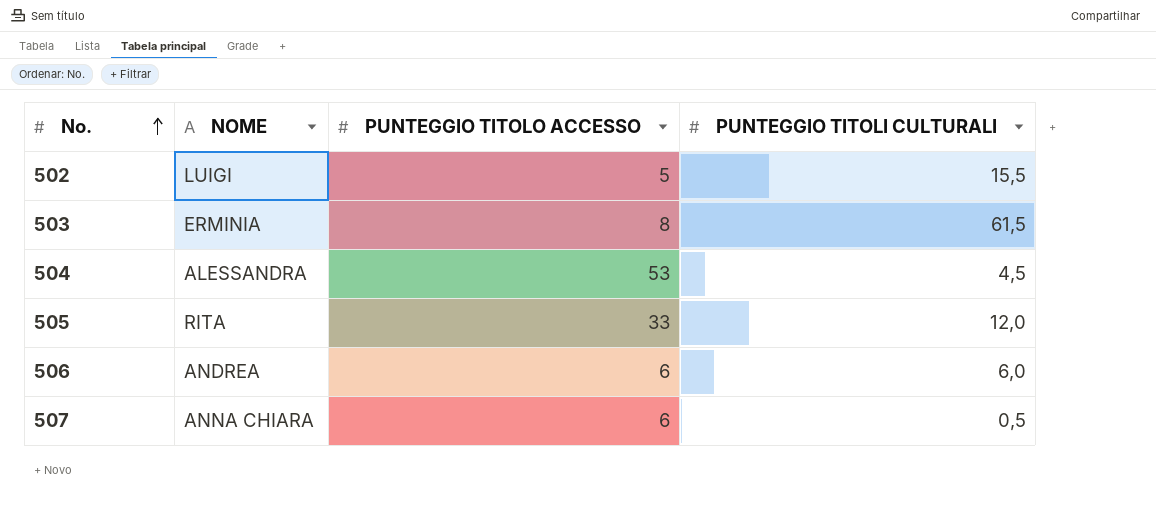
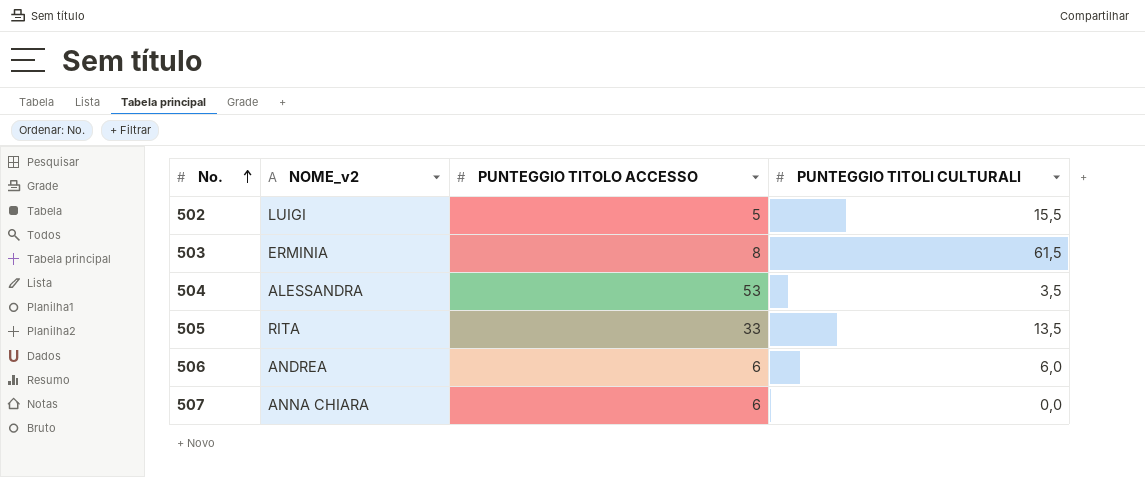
column name: NOME -> NOME_v2
504 | PUNTEGGIO TITOLI CULTURALI: 4,5 -> 3,5
505 | PUNTEGGIO TITOLI CULTURALI: 12,0 -> 13,5
507 | PUNTEGGIO TITOLI CULTURALI: 0,5 -> 0,0

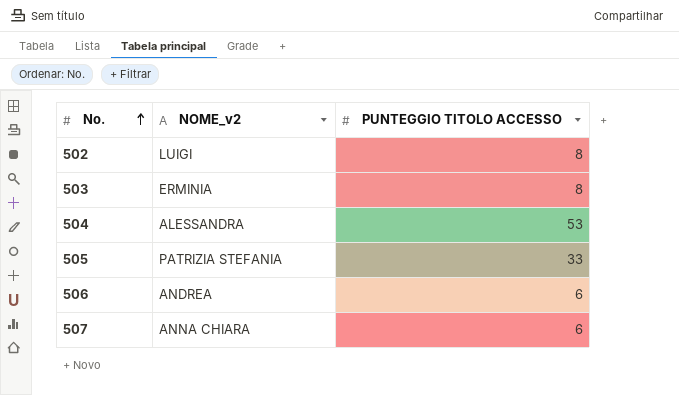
column PUNTEGGIO TITOLI CULTURALI | position: 4 -> none
502 | PUNTEGGIO TITOLO ACCESSO: 5 -> 8
505 | NOME_v2: RITA -> PATRIZIA STEFANIA

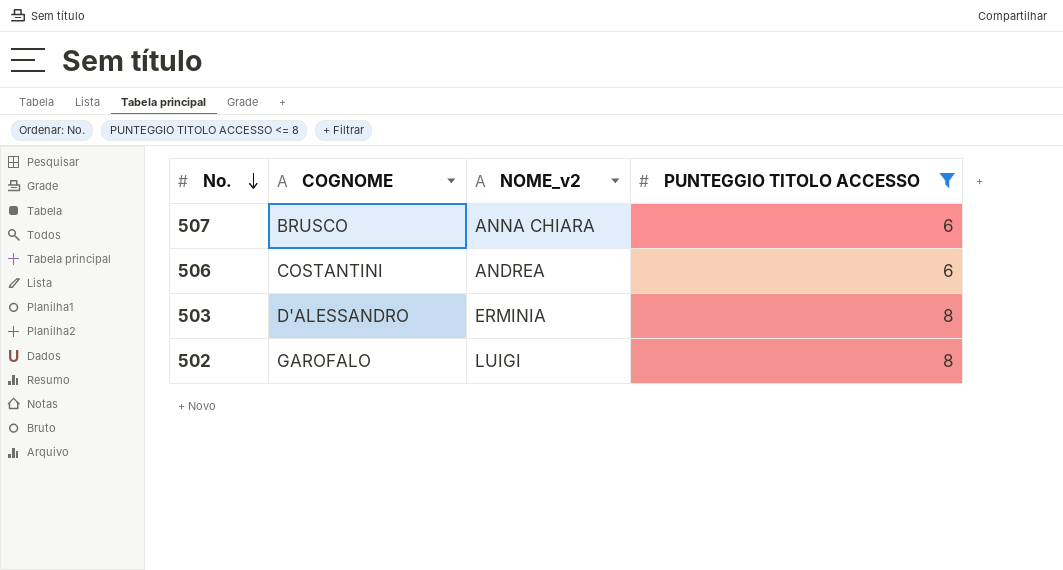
filter: none -> PUNTEGGIO TITOLO ACCESSO <= 8
row order: No. ascending -> No. descending
column COGNOME | position: none -> 2

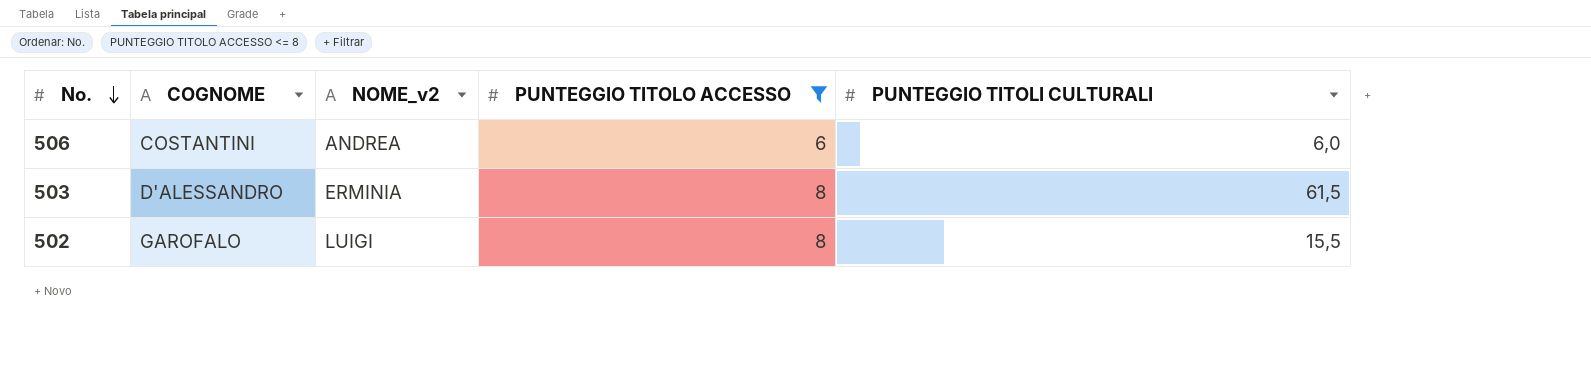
column PUNTEGGIO TITOLI CULTURALI | position: none -> 5
row 507: BRUSCO | ANNA CHIARA | 6 -> none

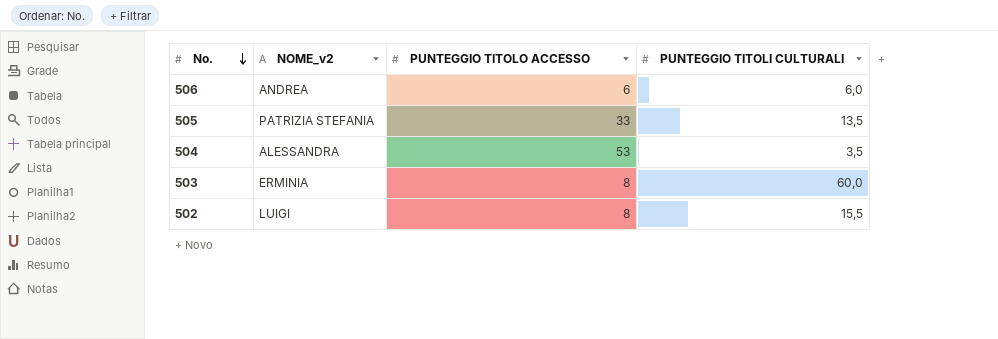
filter: PUNTEGGIO TITOLO ACCESSO <= 8 -> none
column COGNOME | position: 2 -> none
503 | PUNTEGGIO TITOLI CULTURALI: 61,5 -> 60,0

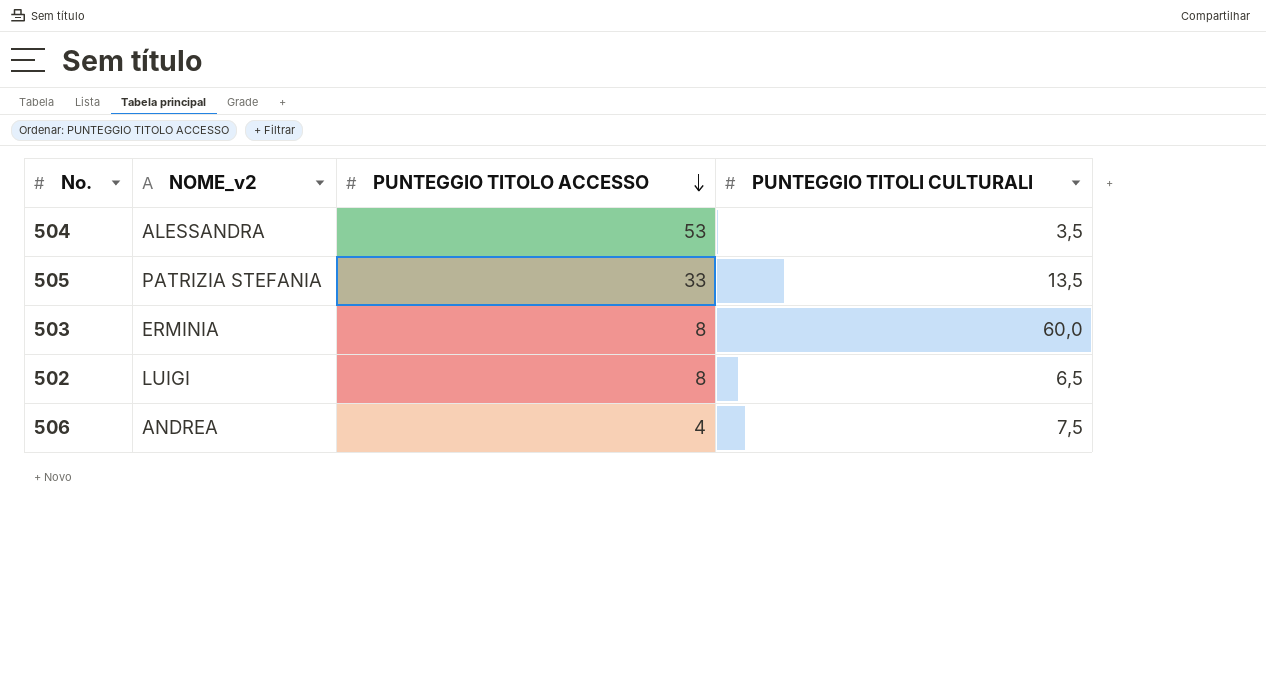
row order: No. descending -> PUNTEGGIO TITOLO ACCESSO descending
502 | PUNTEGGIO TITOLI CULTURALI: 15,5 -> 6,5
506 | PUNTEGGIO TITOLO ACCESSO: 6 -> 4
506 | PUNTEGGIO TITOLI CULTURALI: 6,0 -> 7,5

